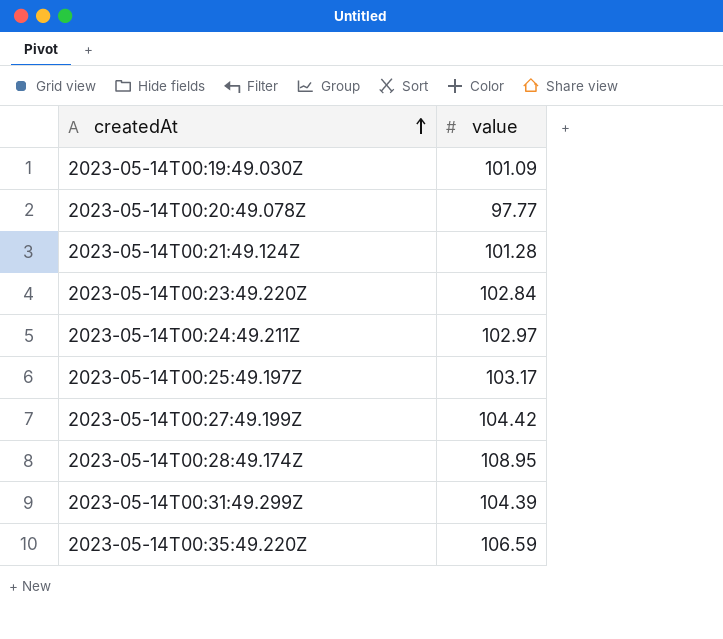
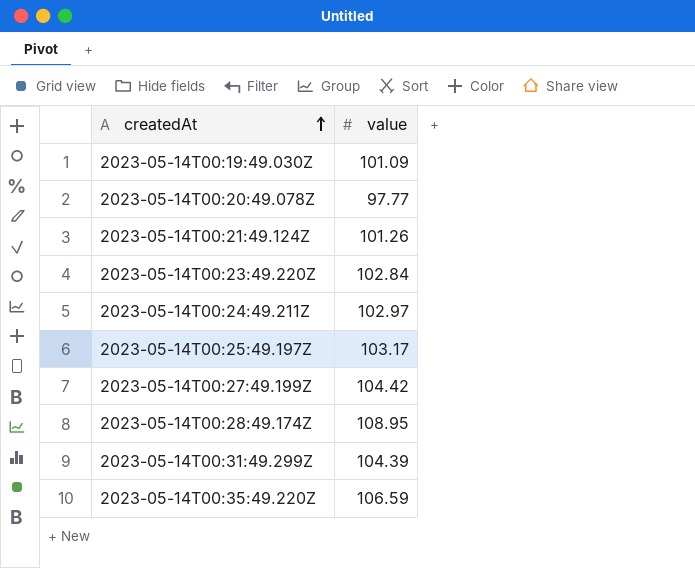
2023-05-14T00:21:49.124Z | value: 101.28 -> 101.26

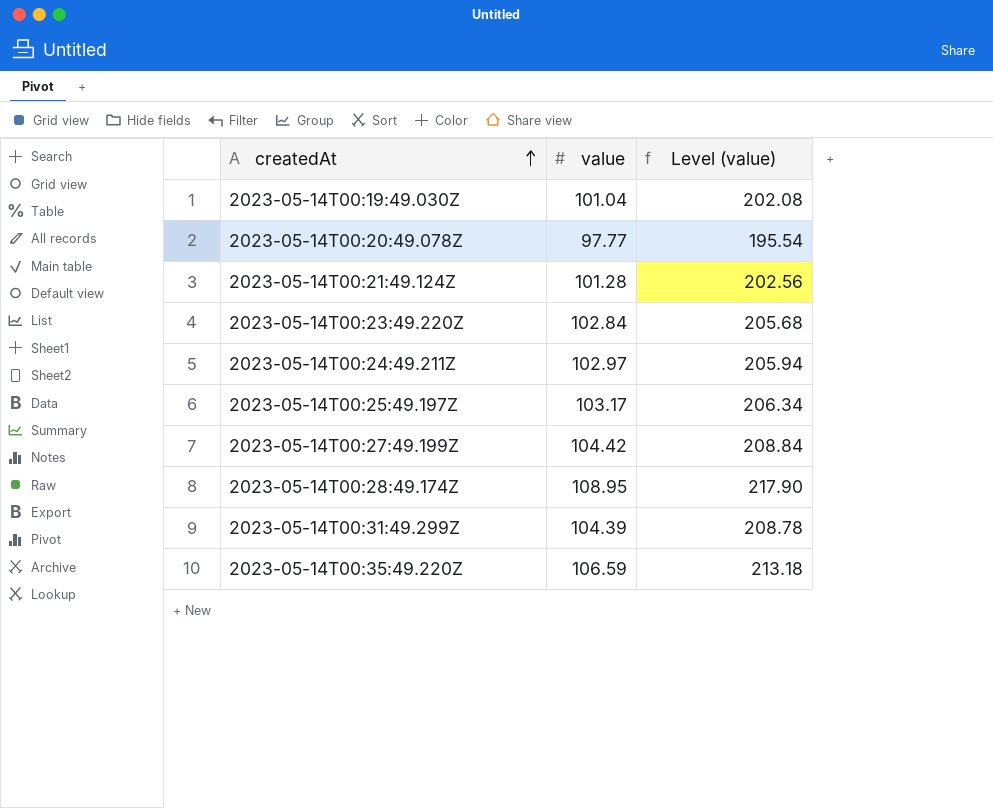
column Level (value) | formula: none -> [value] * 2
2023-05-14T00:19:49.030Z | value: 101.09 -> 101.04
2023-05-14T00:21:49.124Z | value: 101.26 -> 101.28

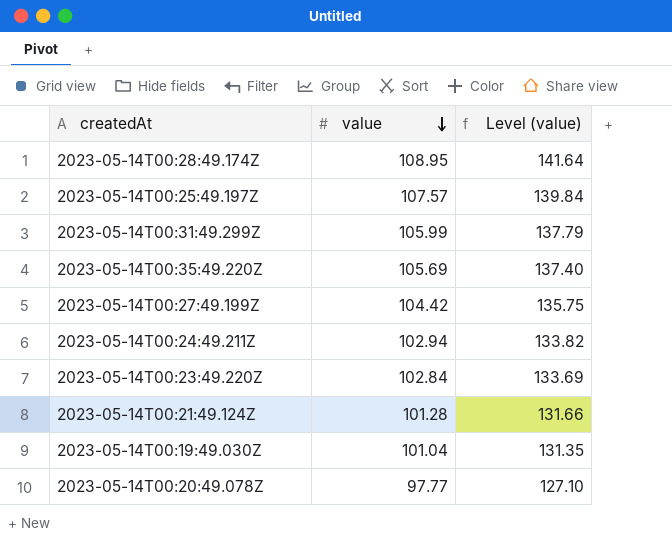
row order: createdAt ascending -> value descending
column Level (value) | formula: [value] * 2 -> [value] * 1.3
2023-05-14T00:25:49.197Z | value: 103.17 -> 107.57
2023-05-14T00:31:49.299Z | value: 104.39 -> 105.99
2023-05-14T00:35:49.220Z | value: 106.59 -> 105.69
2023-05-14T00:24:49.211Z | value: 102.97 -> 102.94

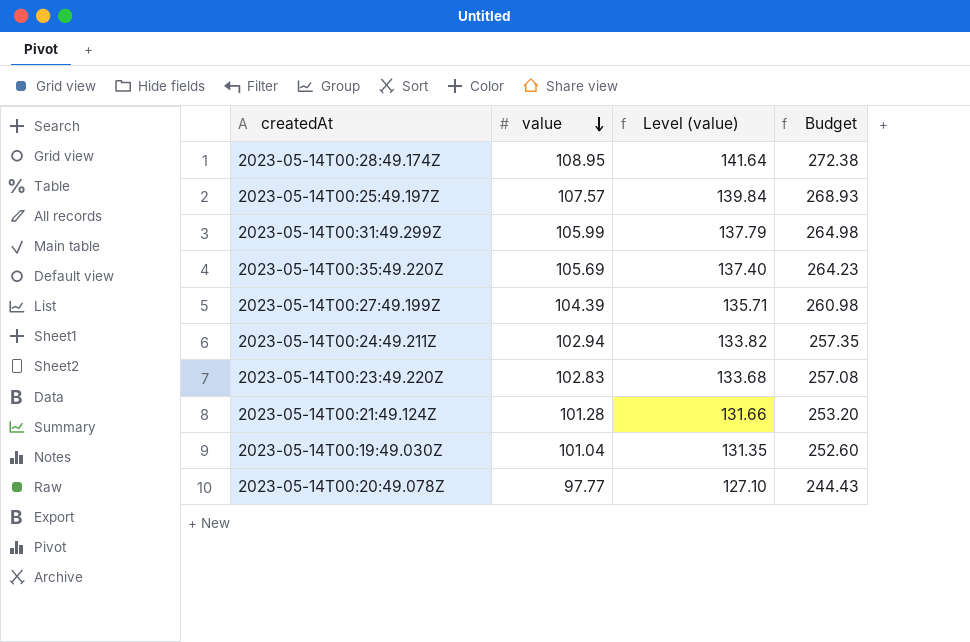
column Budget | formula: none -> [value] * 2.5
2023-05-14T00:27:49.199Z | value: 104.42 -> 104.39
2023-05-14T00:27:49.199Z | Level (value): 135.75 -> 135.71
2023-05-14T00:23:49.220Z | value: 102.84 -> 102.83
2023-05-14T00:23:49.220Z | Level (value): 133.69 -> 133.68

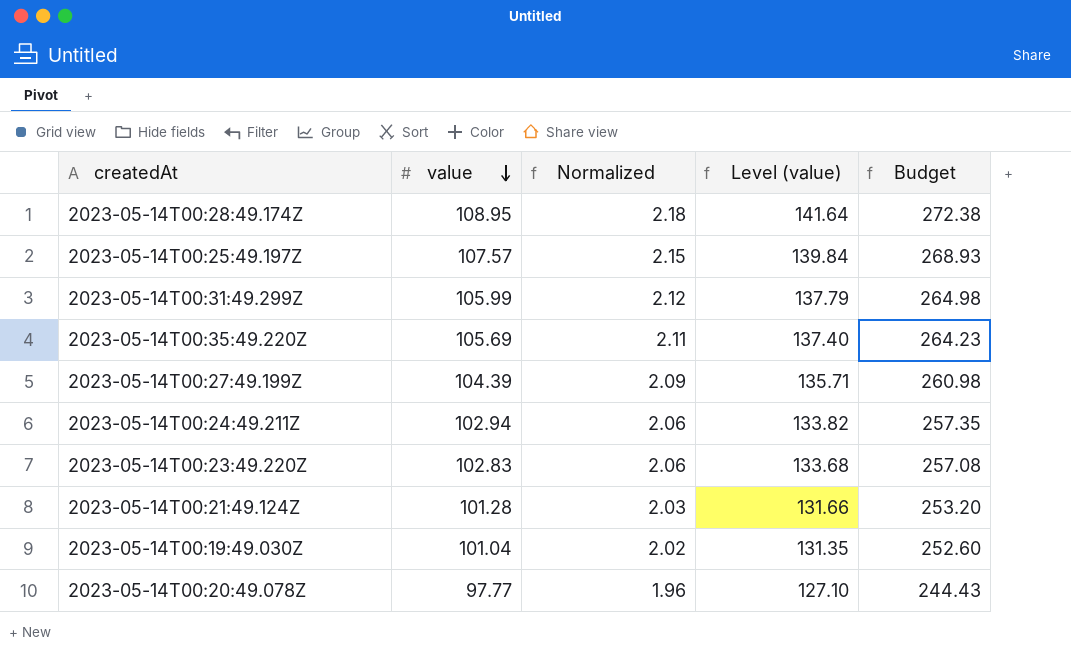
column Normalized | formula: none -> [value] * 0.02

